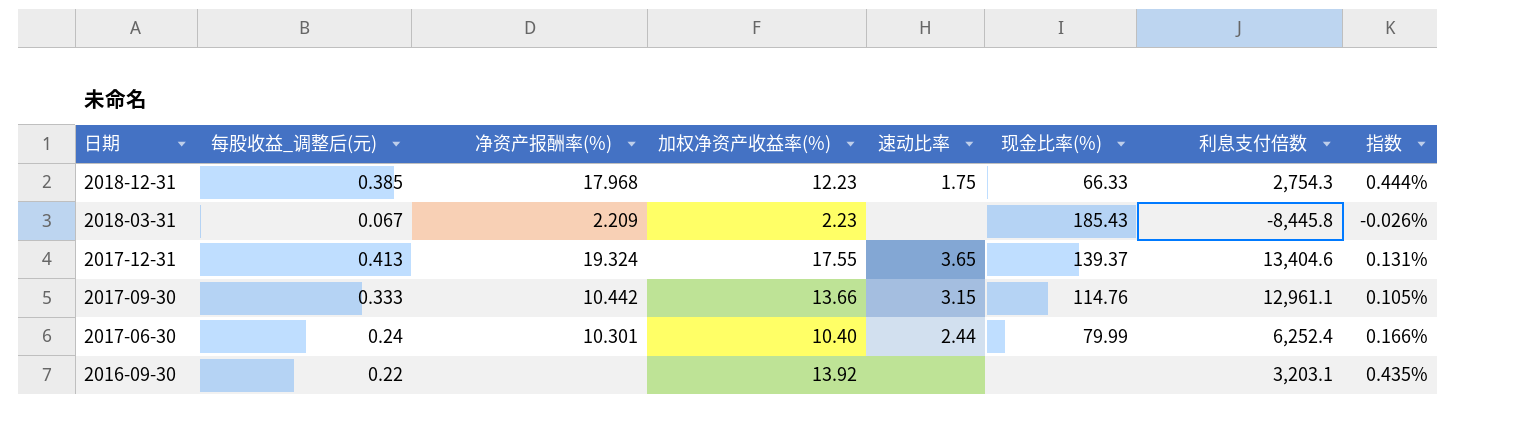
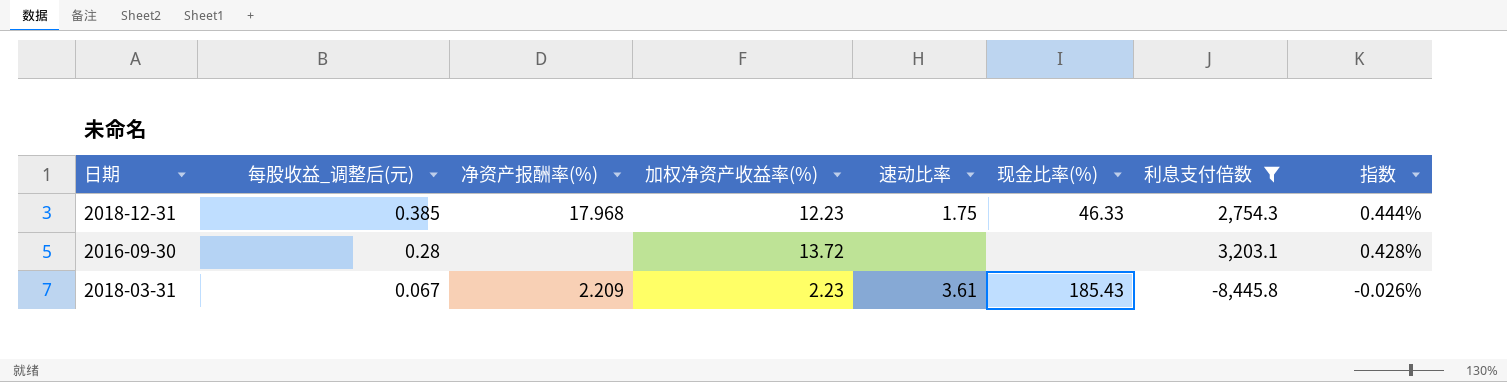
filter: none -> 利息支付倍数 <= 3,203.1
row order: 日期 descending -> 每股收益_调整后(元) descending
2018-12-31 | 现金比率(%): 66.33 -> 46.33
2016-09-30 | 每股收益_调整后(元): 0.22 -> 0.28
2016-09-30 | 加权净资产收益率(%): 13.92 -> 13.72
2016-09-30 | 指数: 0.435% -> 0.428%
2018-03-31 | 速动比率: none -> 3.61

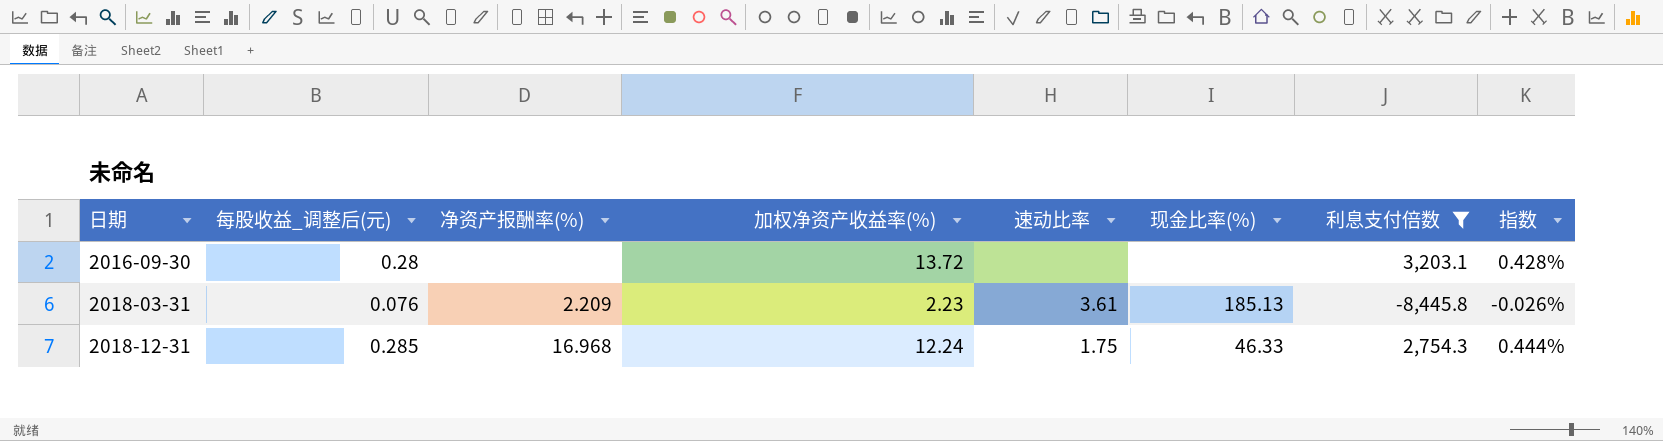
row order: 每股收益_调整后(元) descending -> 日期 ascending
2018-03-31 | 每股收益_调整后(元): 0.067 -> 0.076
2018-03-31 | 现金比率(%): 185.43 -> 185.13
2018-12-31 | 每股收益_调整后(元): 0.385 -> 0.285
2018-12-31 | 净资产报酬率(%): 17.968 -> 16.968
2018-12-31 | 加权净资产收益率(%): 12.23 -> 12.24

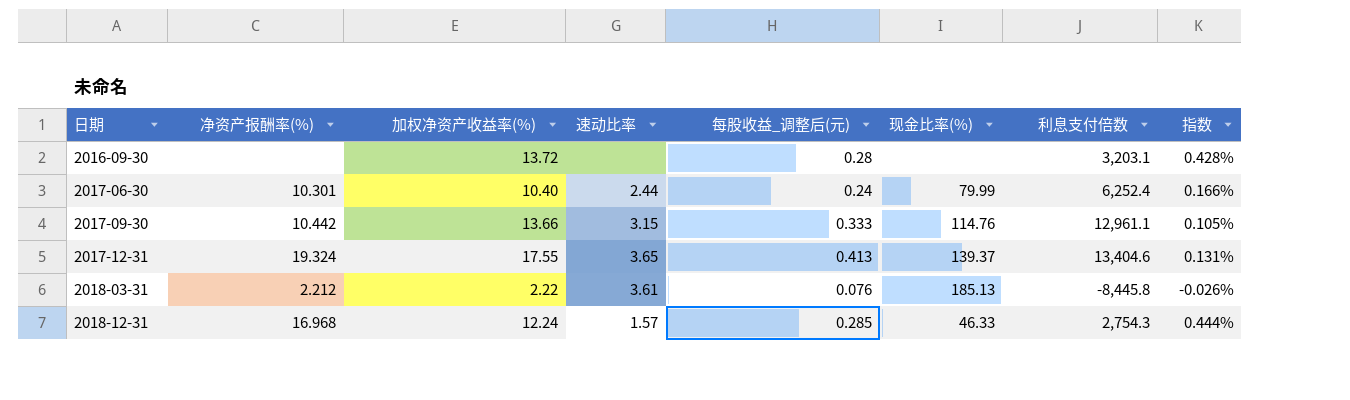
filter: 利息支付倍数 <= 3,203.1 -> none
column 每股收益_调整后(元) | position: 2 -> 5
2018-03-31 | 净资产报酬率(%): 2.209 -> 2.212
2018-03-31 | 加权净资产收益率(%): 2.23 -> 2.22
2018-12-31 | 速动比率: 1.75 -> 1.57

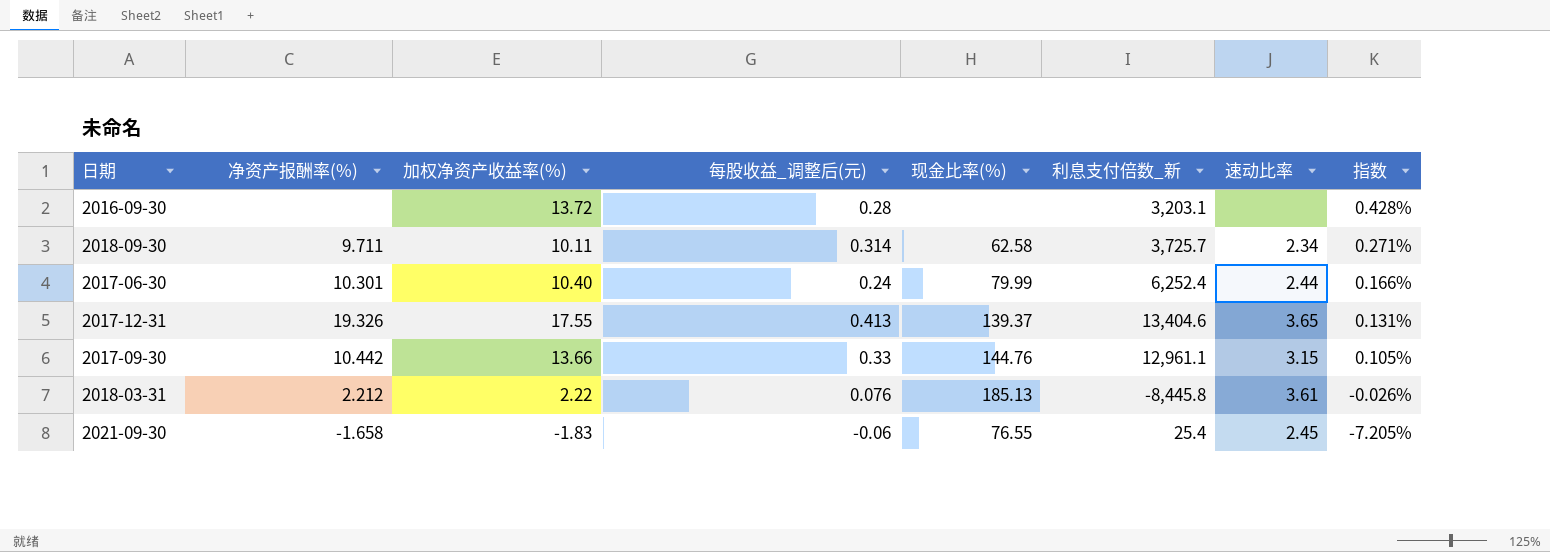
row order: 日期 ascending -> 指数 descending
column name: 利息支付倍数 -> 利息支付倍数_新
column 速动比率 | position: 4 -> 7
row 2018-12-31: 16.968 | 12.24 | 1.57 | 0.285 | 46.33 | 2,754.3 | 0.444% -> none
row 2018-09-30: none -> 9.711 | 10.11 | 0.314 | 62.58 | 3,725.7 | 2.34 | 0.271%
2017-12-31 | 净资产报酬率(%): 19.324 -> 19.326
2017-09-30 | 每股收益_调整后(元): 0.333 -> 0.33
2017-09-30 | 现金比率(%): 114.76 -> 144.76
row 2021-09-30: none -> -1.658 | -1.83 | -0.06 | 76.55 | 25.4 | 2.45 | -7.205%

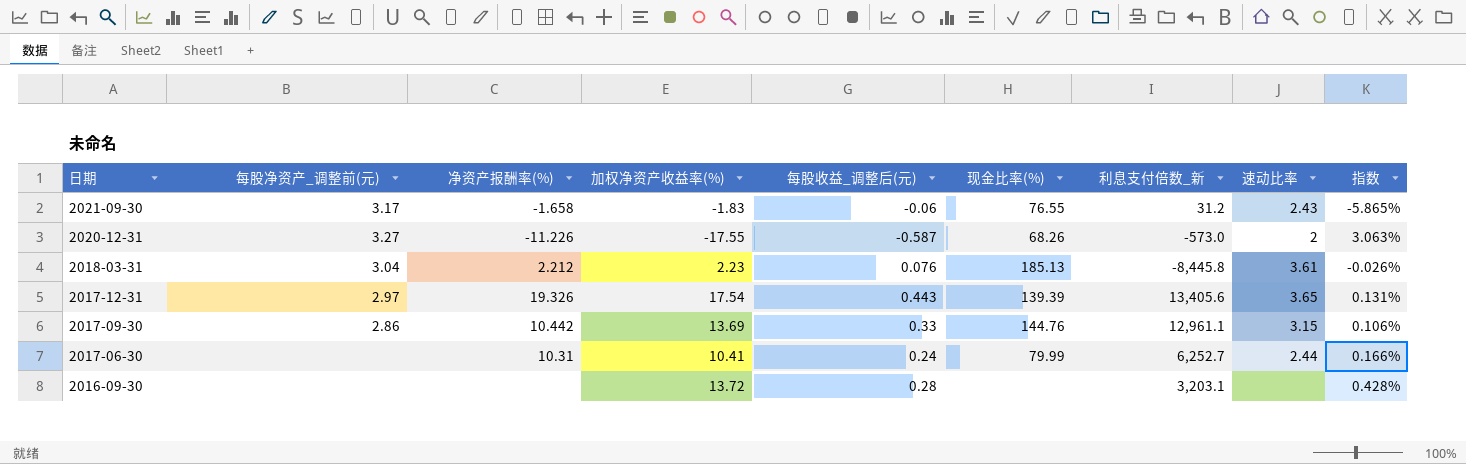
row order: 指数 descending -> 日期 descending
column 每股净资产_调整前(元) | position: none -> 2
row 2018-09-30: 9.711 | 10.11 | 0.314 | 62.58 | 3,725.7 | 2.34 | 0.271% -> none
2021-09-30 | 利息支付倍数_新: 25.4 -> 31.2
2021-09-30 | 速动比率: 2.45 -> 2.43
2021-09-30 | 指数: -7.205% -> -5.865%
row 2020-12-31: none -> 3.27 | -11.226 | -17.55 | -0.587 | 68.26 | -573.0 | 2 | 3.063%
2018-03-31 | 加权净资产收益率(%): 2.22 -> 2.23
2017-12-31 | 加权净资产收益率(%): 17.55 -> 17.54
2017-12-31 | 每股收益_调整后(元): 0.413 -> 0.443
2017-12-31 | 现金比率(%): 139.37 -> 139.39
2017-12-31 | 利息支付倍数_新: 13,404.6 -> 13,405.6
2017-09-30 | 加权净资产收益率(%): 13.66 -> 13.69
2017-09-30 | 指数: 0.105% -> 0.106%
2017-06-30 | 净资产报酬率(%): 10.301 -> 10.31
2017-06-30 | 加权净资产收益率(%): 10.40 -> 10.41
2017-06-30 | 利息支付倍数_新: 6,252.4 -> 6,252.7

